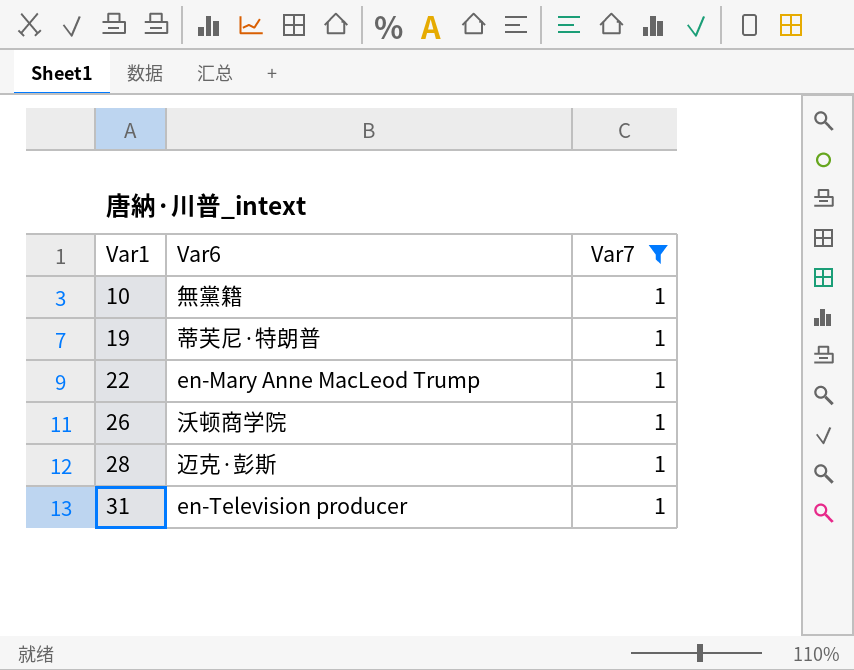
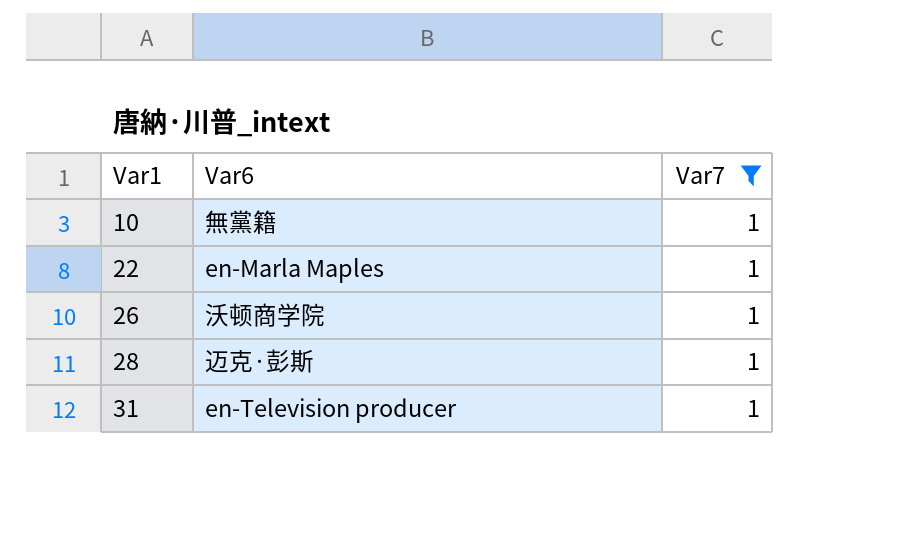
row 19: 蒂芙尼·特朗普 | 1 -> none
22 | Var6: en-Mary Anne MacLeod Trump -> en-Marla Maples

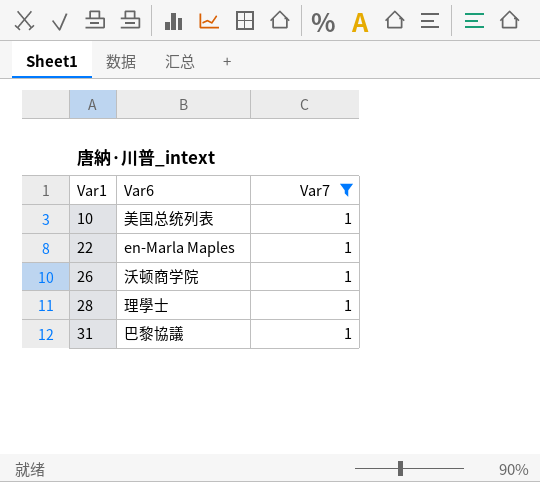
10 | Var6: 無黨籍 -> 美国总统列表
28 | Var6: 迈克·彭斯 -> 理學士
31 | Var6: en-Television producer -> 巴黎協議

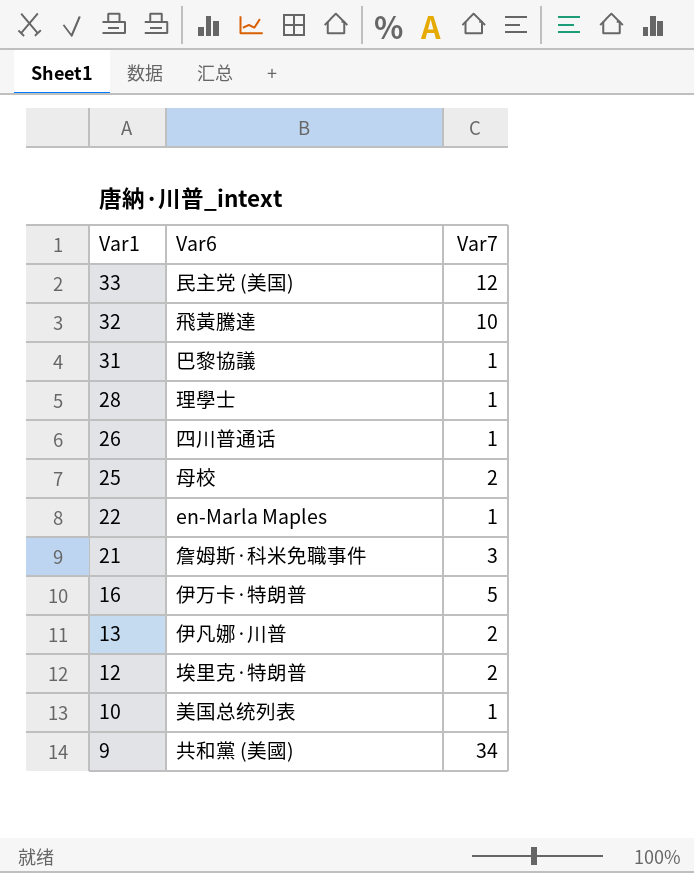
filter: Var7 = 1 -> none
row order: Var1 ascending -> Var1 descending
26 | Var6: 沃顿商学院 -> 四川普通话

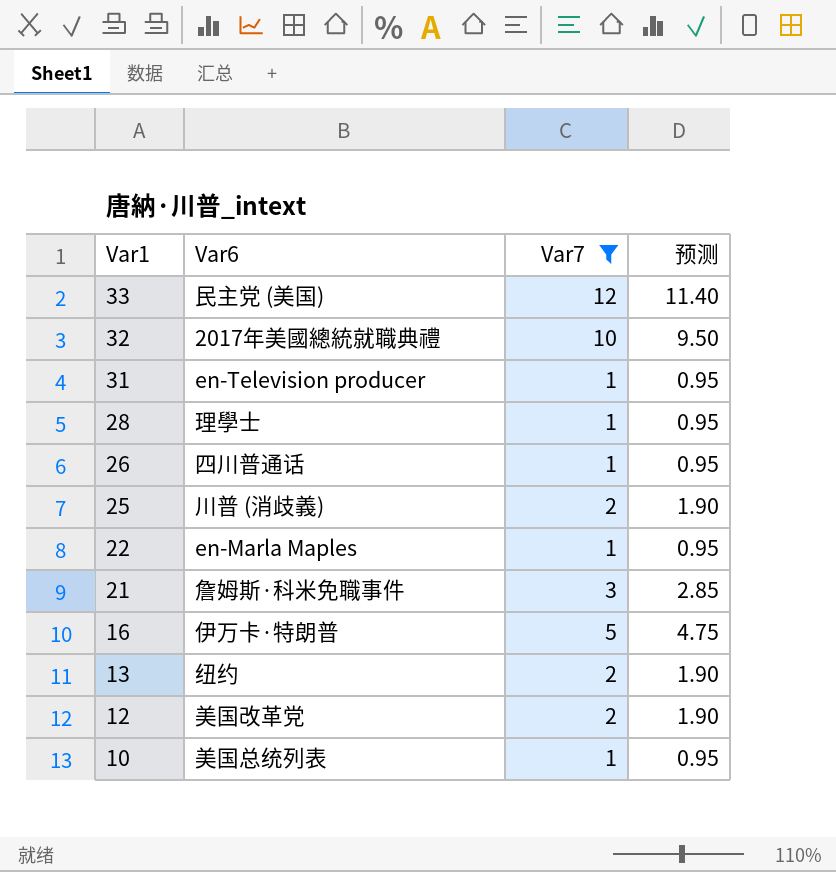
filter: none -> Var7 != 34
column 预测 | formula: none -> [Var7] * 0.95
32 | Var6: 飛黃騰達 -> 2017年美國總統就職典禮
31 | Var6: 巴黎協議 -> en-Television producer
25 | Var6: 母校 -> 川普 (消歧義)
13 | Var6: 伊凡娜·川普 -> 纽约
12 | Var6: 埃里克·特朗普 -> 美国改革党

